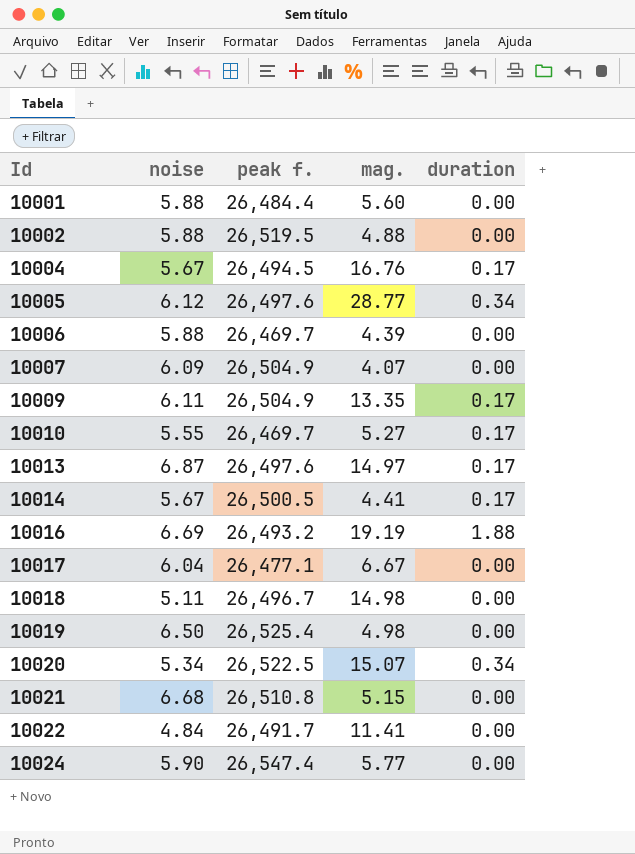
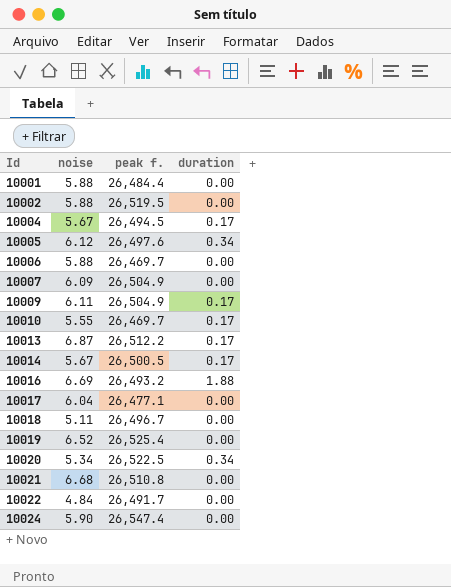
column mag. | position: 4 -> none
10013 | peak f.: 26,497.6 -> 26,512.2
10019 | noise: 6.50 -> 6.52

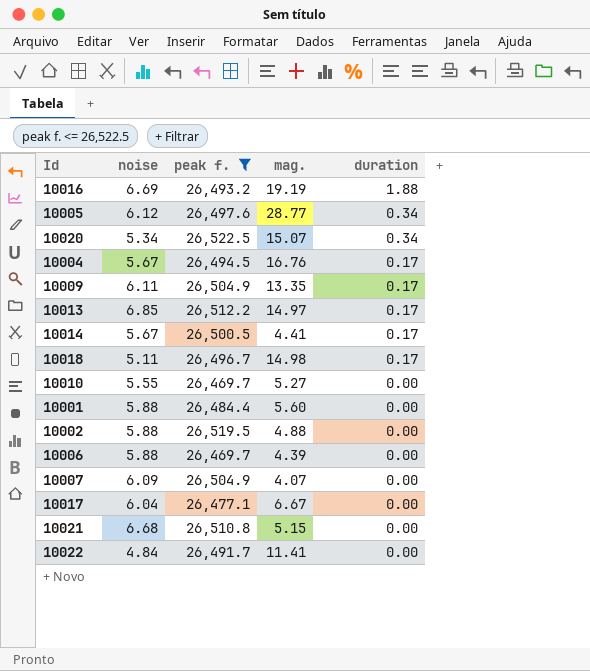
filter: none -> peak f. <= 26,522.5
row order: Id ascending -> duration descending
column mag. | position: none -> 4
10013 | noise: 6.87 -> 6.85
10018 | duration: 0.00 -> 0.17
10010 | duration: 0.17 -> 0.00

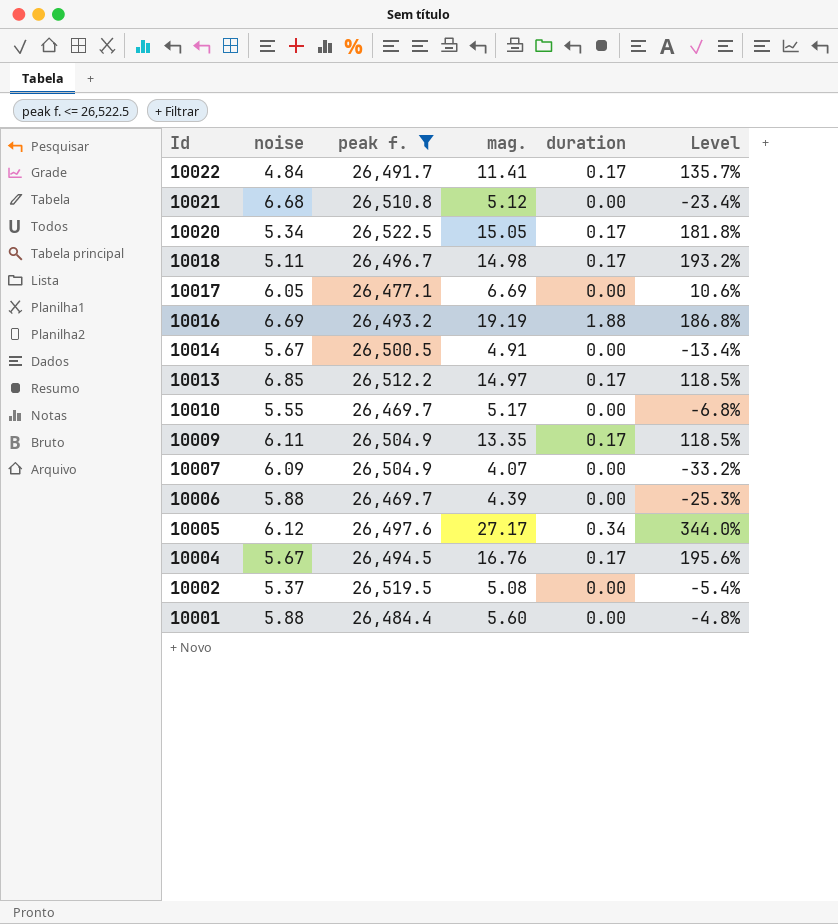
row order: duration descending -> Id descending
column Level | formula: none -> ([mag.] - [noise]) / [noise]
10022 | duration: 0.00 -> 0.17
10021 | mag.: 5.15 -> 5.12
10020 | mag.: 15.07 -> 15.05
10020 | duration: 0.34 -> 0.17
10017 | noise: 6.04 -> 6.05
10017 | mag.: 6.67 -> 6.69
10014 | mag.: 4.41 -> 4.91
10014 | duration: 0.17 -> 0.00
10010 | mag.: 5.27 -> 5.17
10005 | mag.: 28.77 -> 27.17
10002 | noise: 5.88 -> 5.37
10002 | mag.: 4.88 -> 5.08

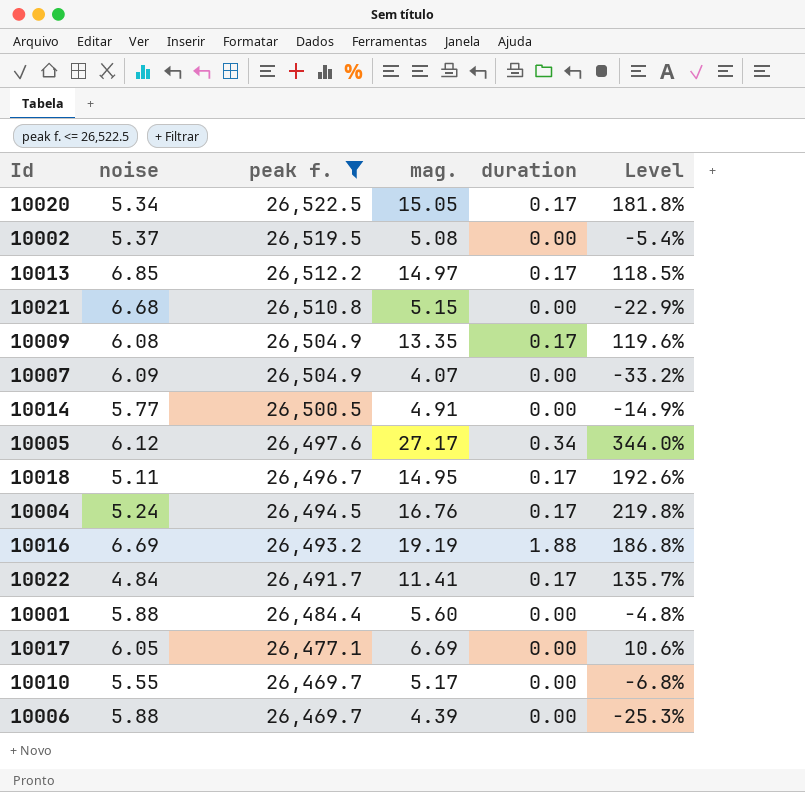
row order: Id descending -> peak f. descending
10021 | mag.: 5.12 -> 5.15
10021 | Level: -23.4% -> -22.9%
10009 | noise: 6.11 -> 6.08
10009 | Level: 118.5% -> 119.6%
10014 | noise: 5.67 -> 5.77
10014 | Level: -13.4% -> -14.9%
10018 | mag.: 14.98 -> 14.95
10018 | Level: 193.2% -> 192.6%
10004 | noise: 5.67 -> 5.24
10004 | Level: 195.6% -> 219.8%

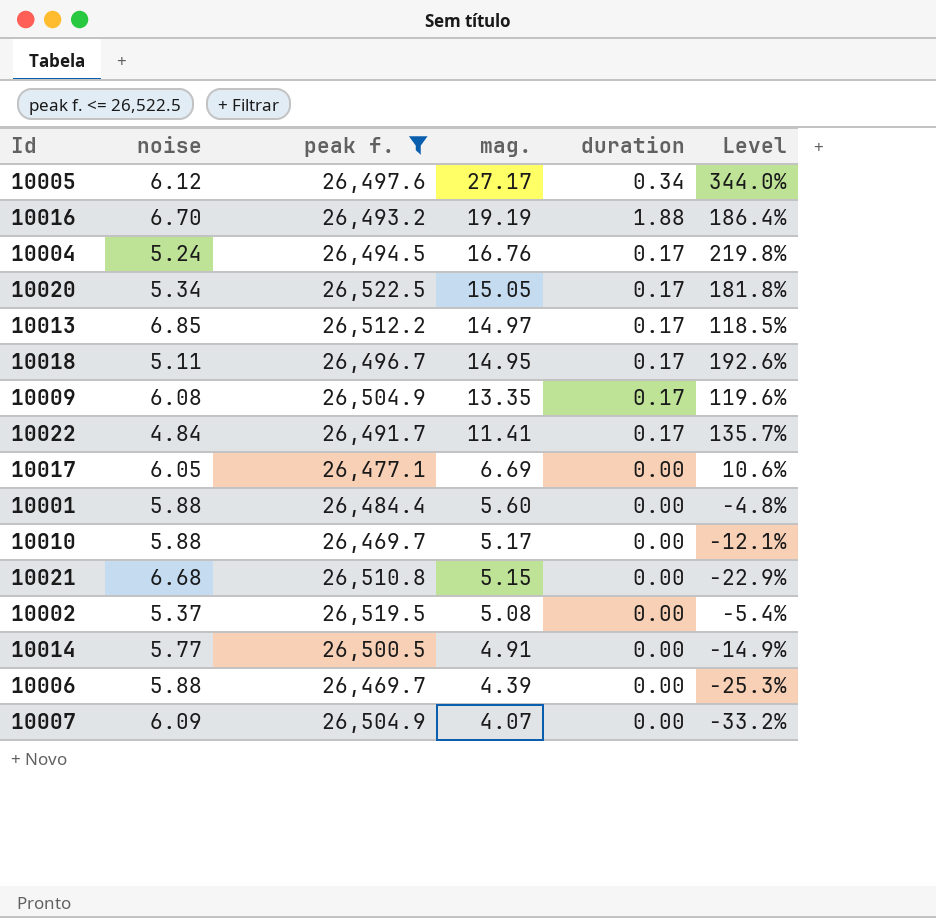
row order: peak f. descending -> mag. descending
10016 | noise: 6.69 -> 6.70
10016 | Level: 186.8% -> 186.4%
10010 | noise: 5.55 -> 5.88
10010 | Level: -6.8% -> -12.1%

